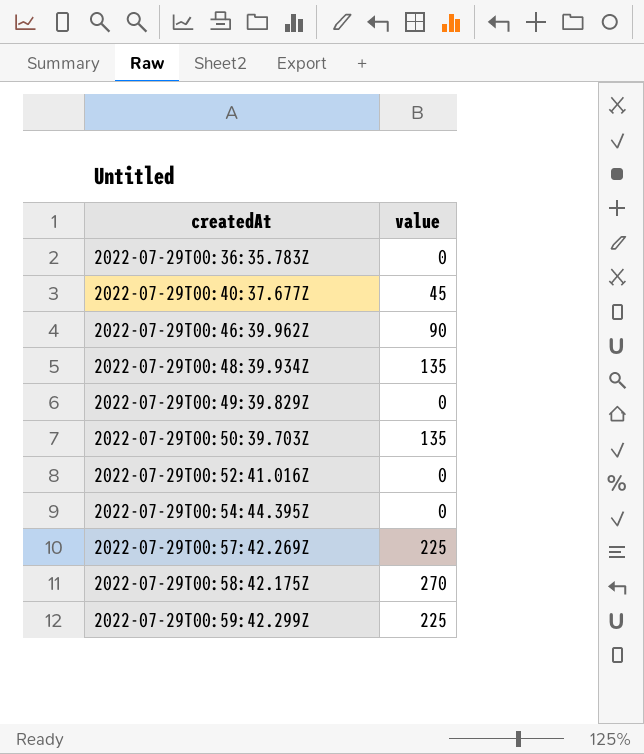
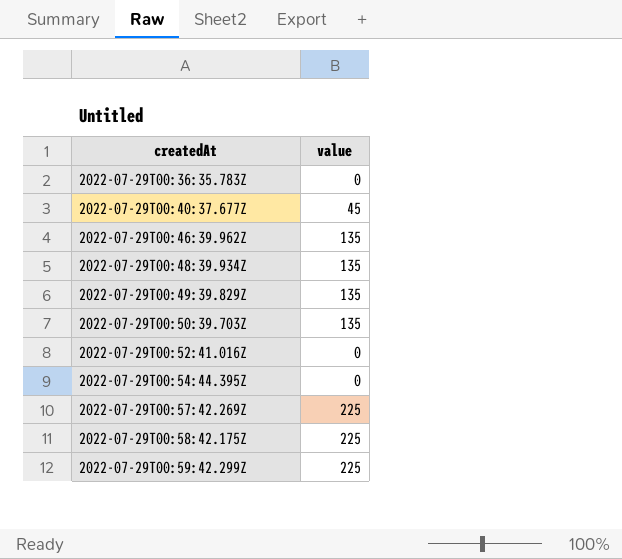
2022-07-29T00:46:39.962Z | value: 90 -> 135
2022-07-29T00:49:39.829Z | value: 0 -> 135
2022-07-29T00:58:42.175Z | value: 270 -> 225

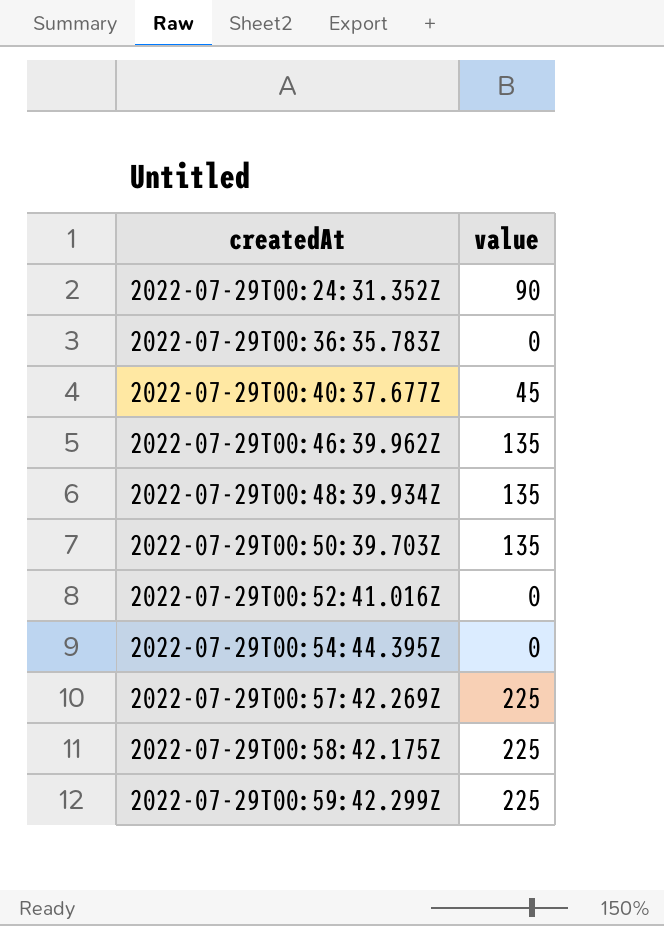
row 2022-07-29T00:49:39.829Z: 135 -> none
row 2022-07-29T00:24:31.352Z: none -> 90

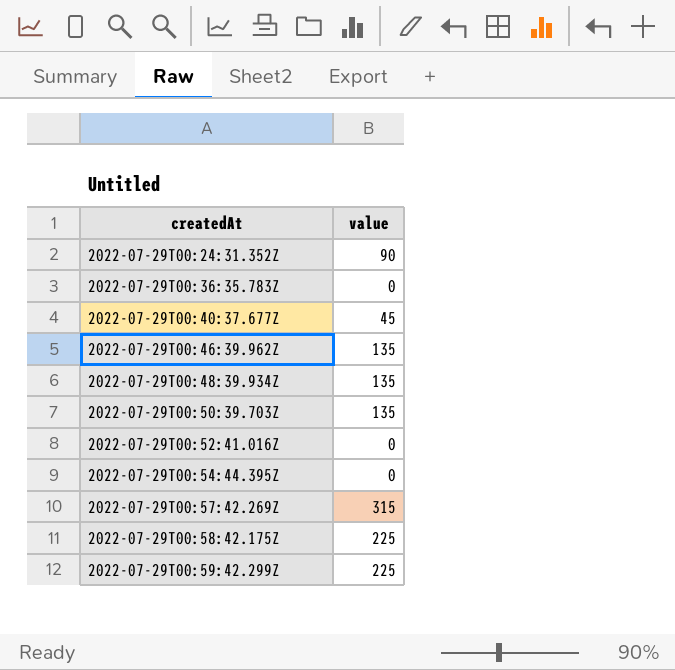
2022-07-29T00:57:42.269Z | value: 225 -> 315

